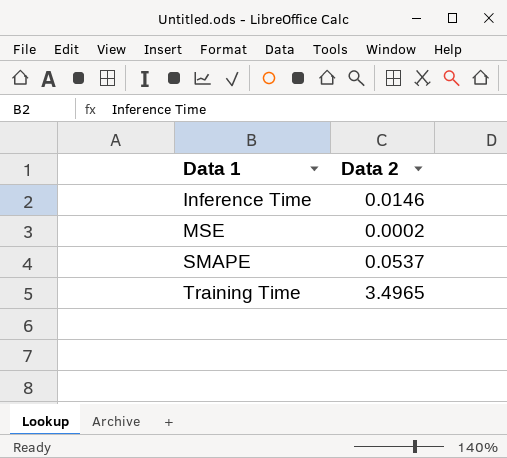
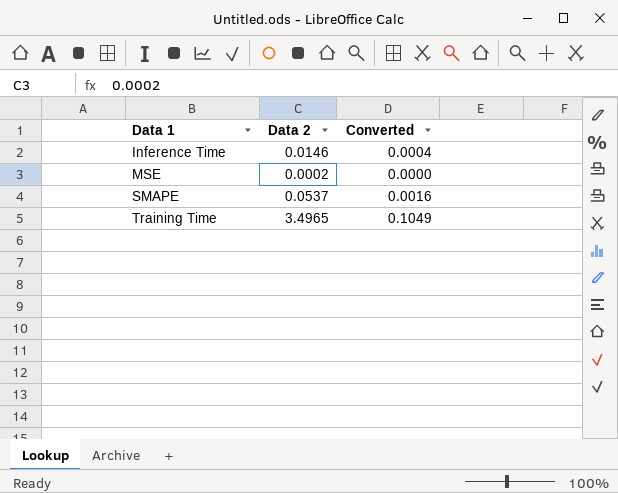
column Converted | formula: none -> [Data 2] * 0.03

